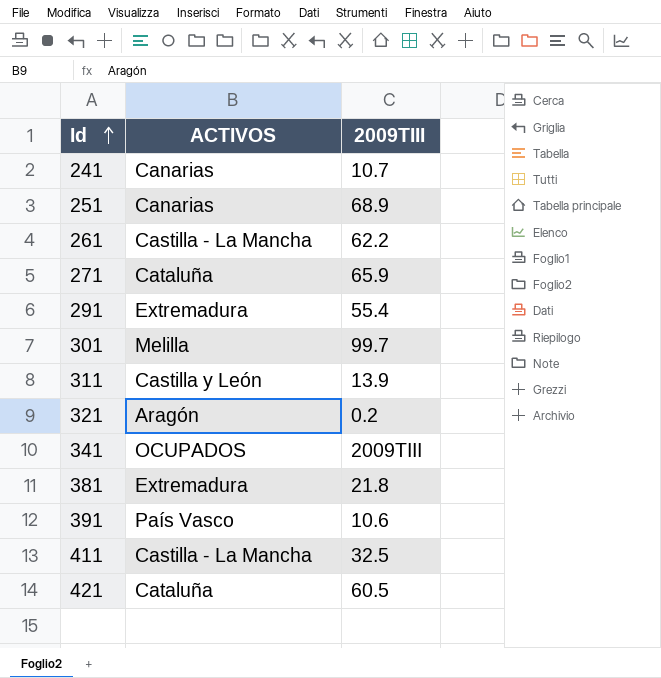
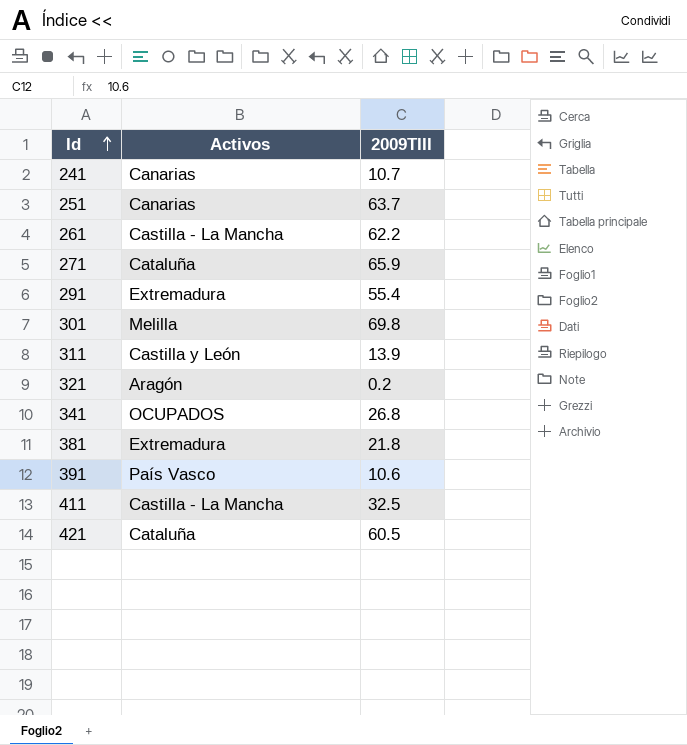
column name: ACTIVOS -> Activos
251 | 2009TIII: 68.9 -> 63.7
301 | 2009TIII: 99.7 -> 69.8
341 | 2009TIII: 2009TIII -> 26.8

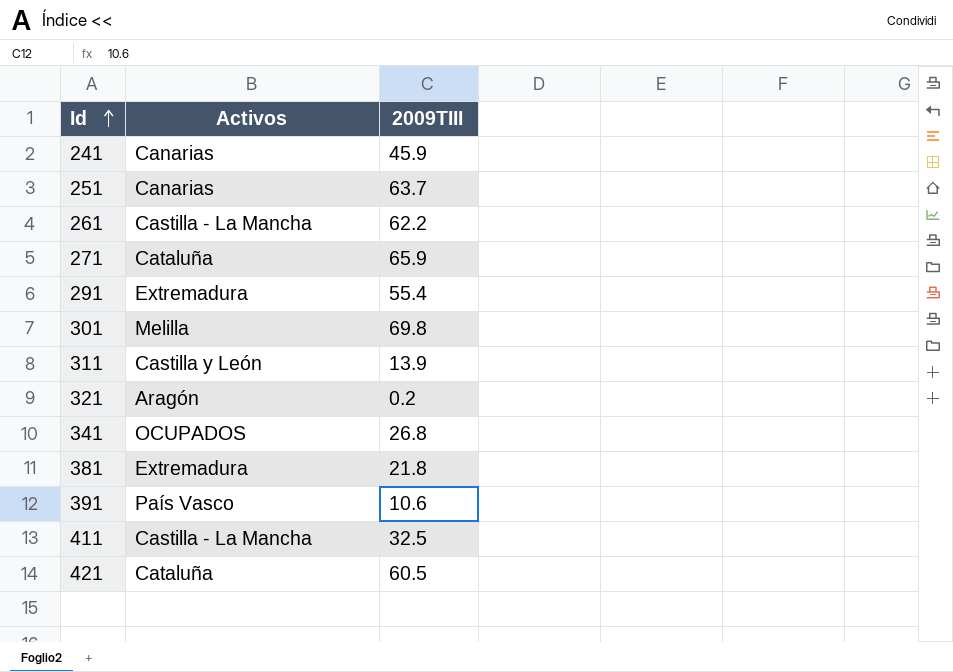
241 | 2009TIII: 10.7 -> 45.9

